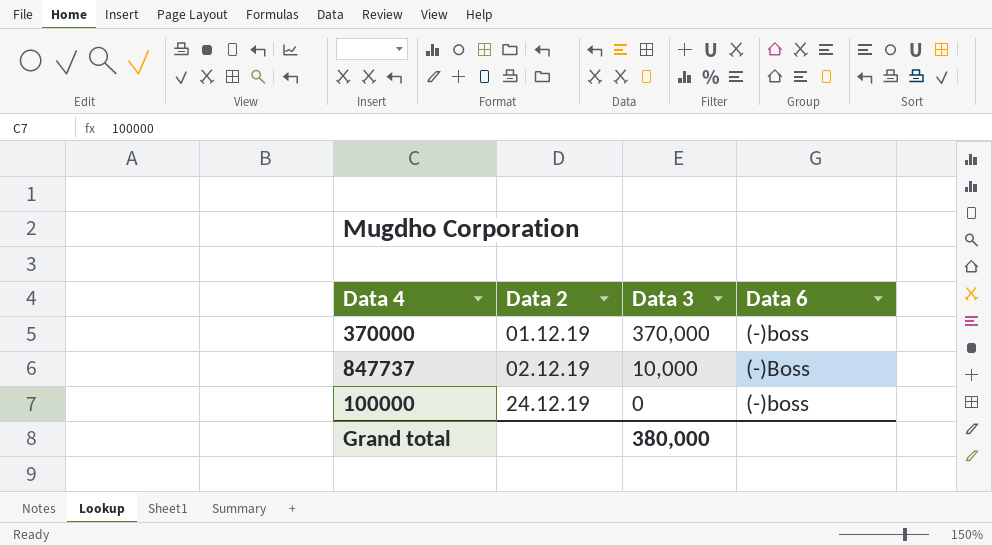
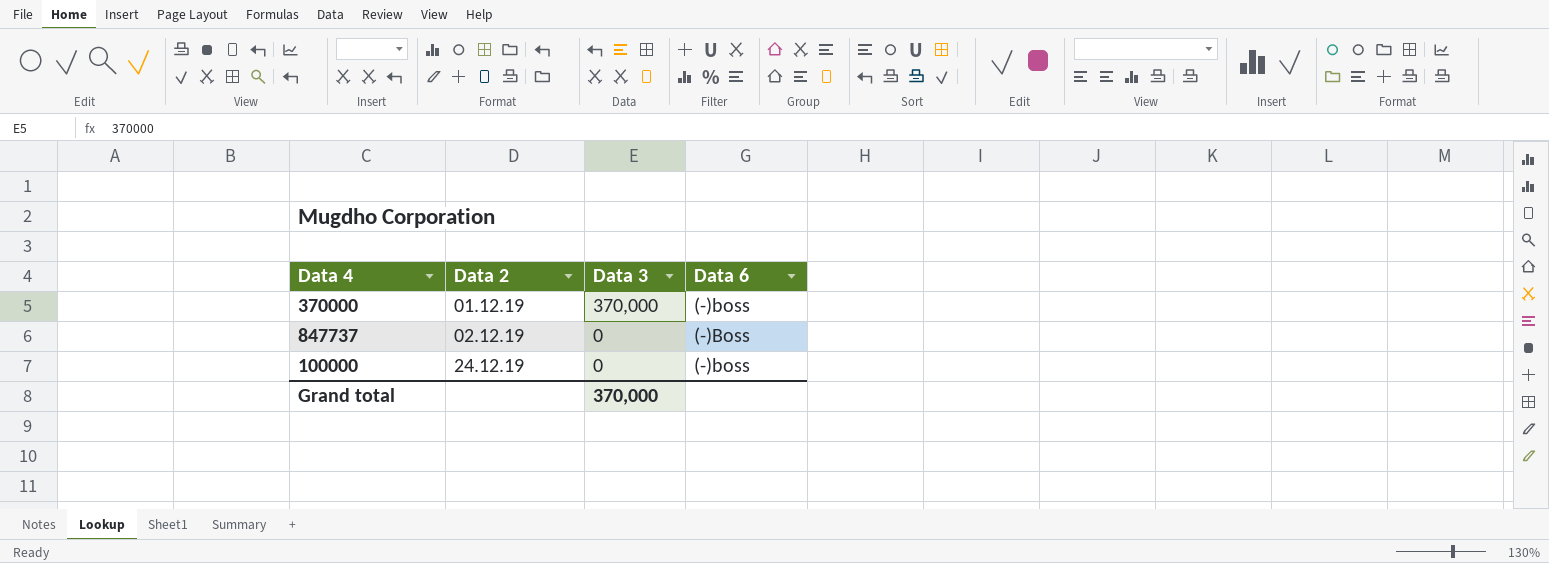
847737 | Data 3: 10,000 -> 0
Grand total | Data 3: 380,000 -> 370,000

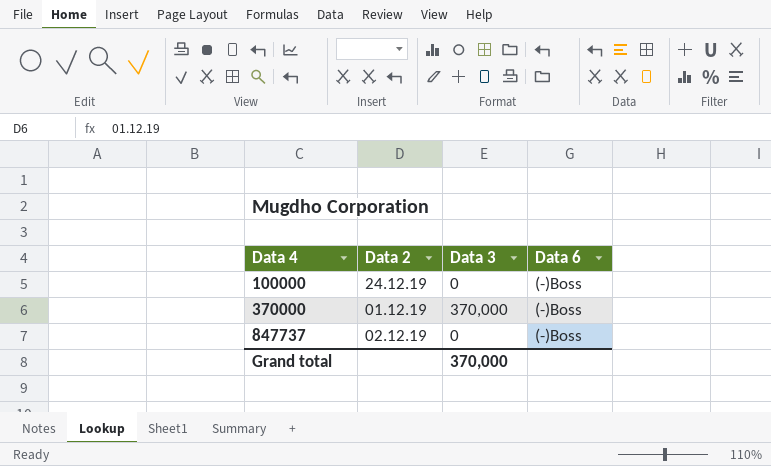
row order: Data 2 ascending -> Data 4 ascending
100000 | Data 6: (-)boss -> (-)Boss
370000 | Data 6: (-)boss -> (-)Boss

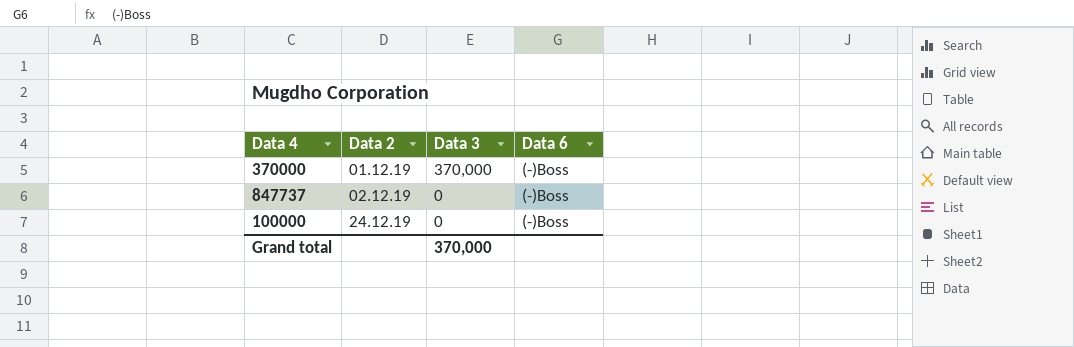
row order: Data 4 ascending -> Data 2 ascending

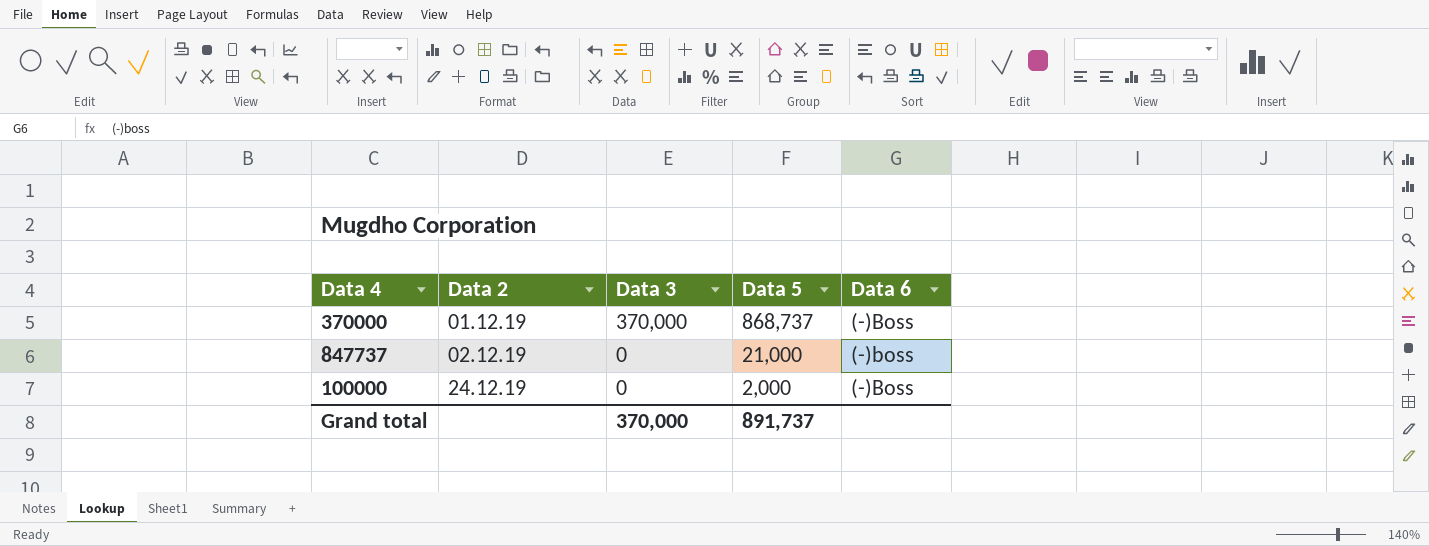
column Data 5 | position: none -> 4
847737 | Data 6: (-)Boss -> (-)boss

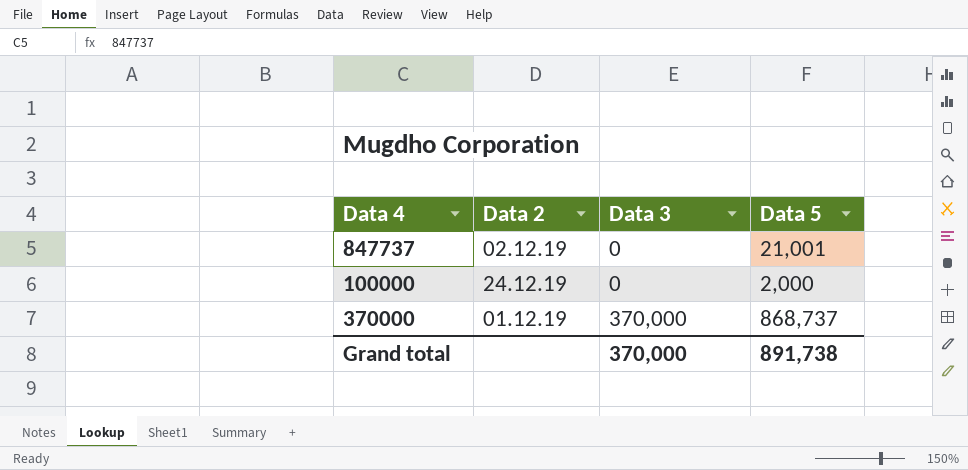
row order: Data 2 ascending -> Data 3 ascending
column Data 6 | position: 5 -> none
847737 | Data 5: 21,000 -> 21,001
Grand total | Data 5: 891,737 -> 891,738

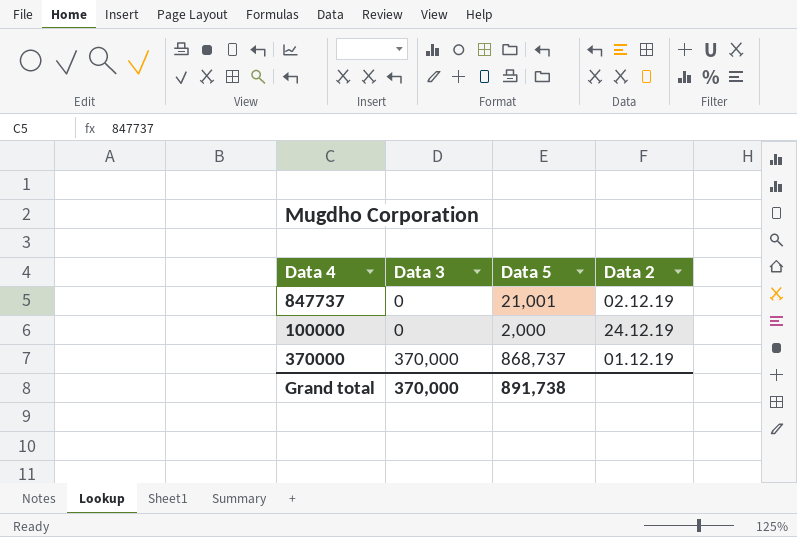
column Data 2 | position: 2 -> 4

